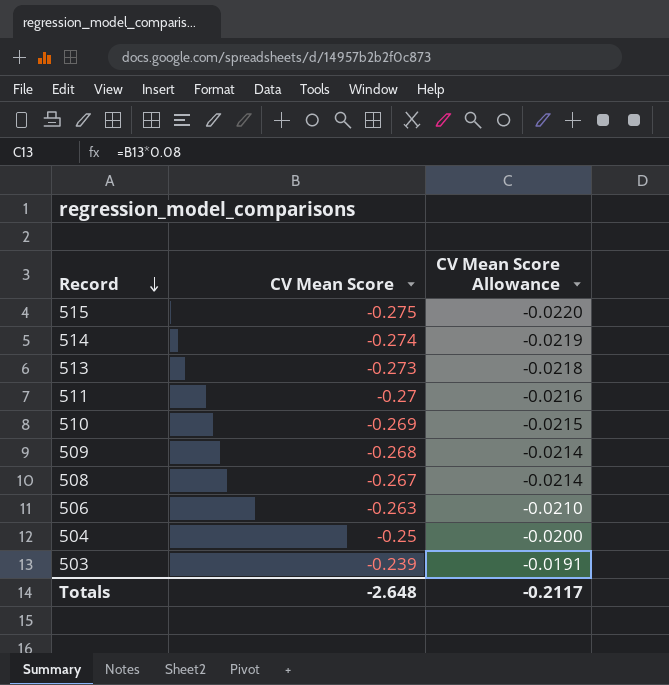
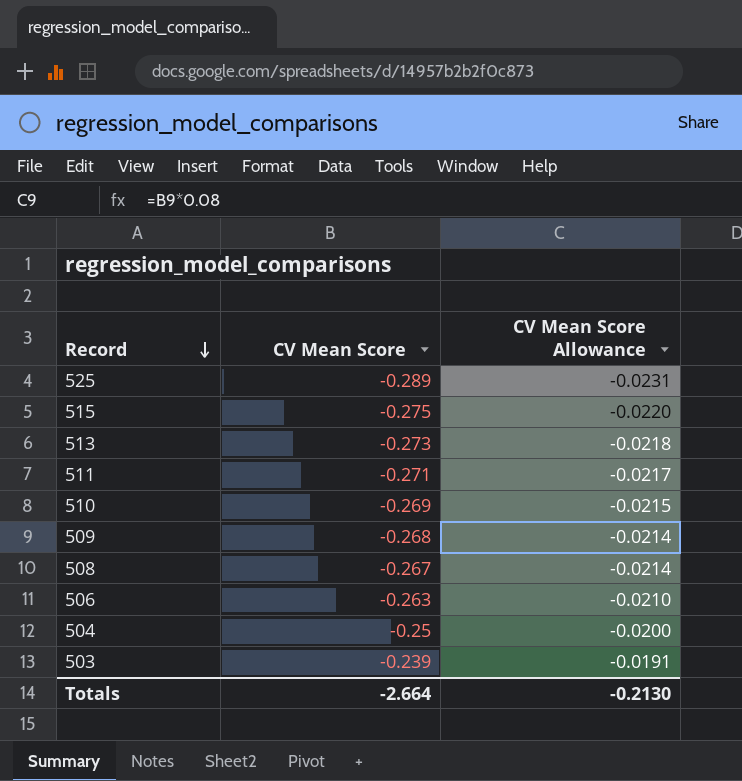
row 514: -0.274 | -0.0219 -> none
row 525: none -> -0.289 | -0.0231
511 | CV Mean Score: -0.27 -> -0.271
511 | CV Mean Score Allowance: -0.0216 -> -0.0217
Totals | CV Mean Score: -2.648 -> -2.664
Totals | CV Mean Score Allowance: -0.2117 -> -0.2130

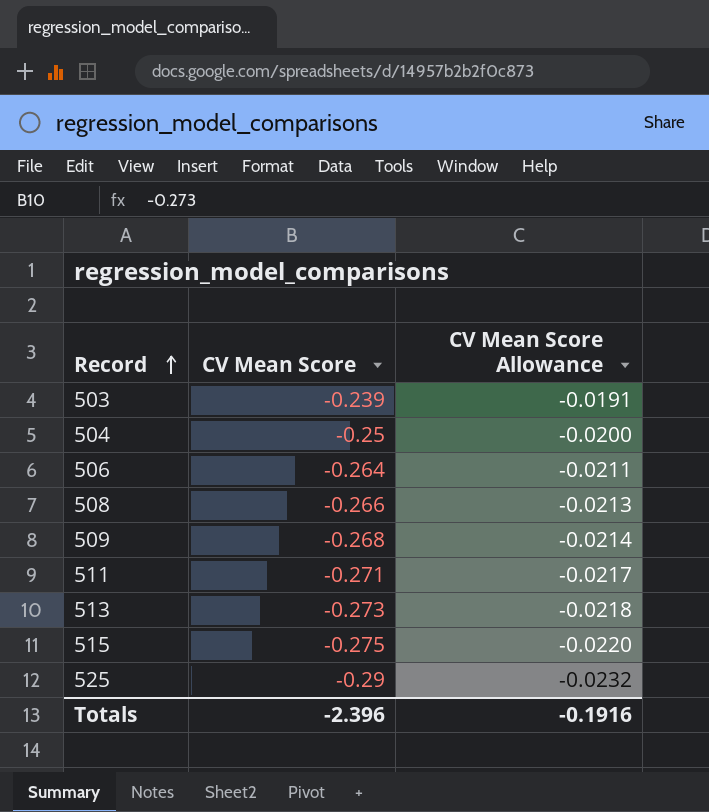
row order: Record descending -> Record ascending
row 510: -0.269 | -0.0215 -> none
506 | CV Mean Score: -0.263 -> -0.264
506 | CV Mean Score Allowance: -0.0210 -> -0.0211
508 | CV Mean Score: -0.267 -> -0.266
508 | CV Mean Score Allowance: -0.0214 -> -0.0213
525 | CV Mean Score: -0.289 -> -0.29
525 | CV Mean Score Allowance: -0.0231 -> -0.0232
Totals | CV Mean Score: -2.664 -> -2.396
Totals | CV Mean Score Allowance: -0.2130 -> -0.1916

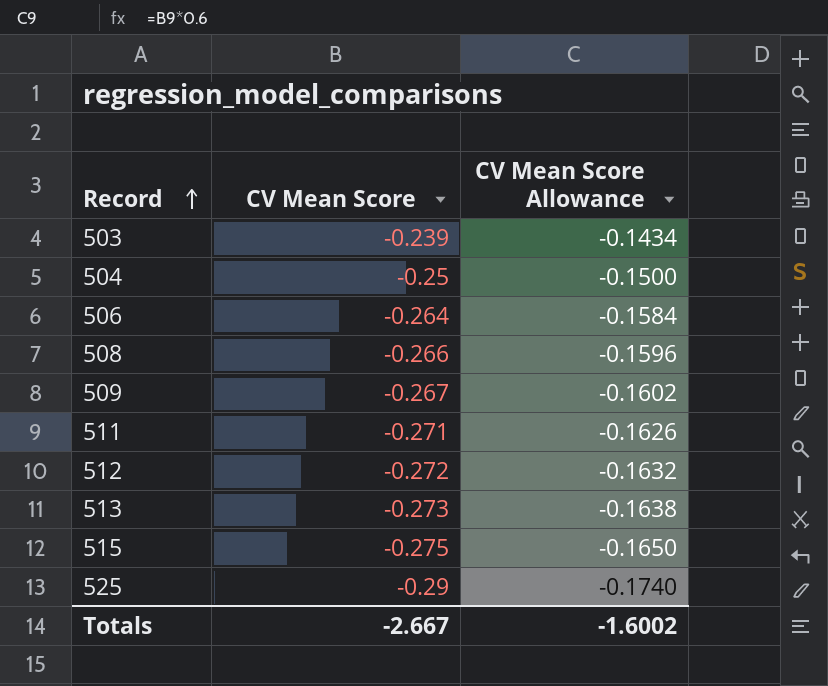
column CV Mean Score Allowance | formula: [CV Mean Score] * 0.08 -> [CV Mean Score] * 0.6
509 | CV Mean Score: -0.268 -> -0.267
row 512: none -> -0.272 | -0.1632
Totals | CV Mean Score: -2.396 -> -2.667
Totals | CV Mean Score Allowance: -0.1916 -> -1.6002

